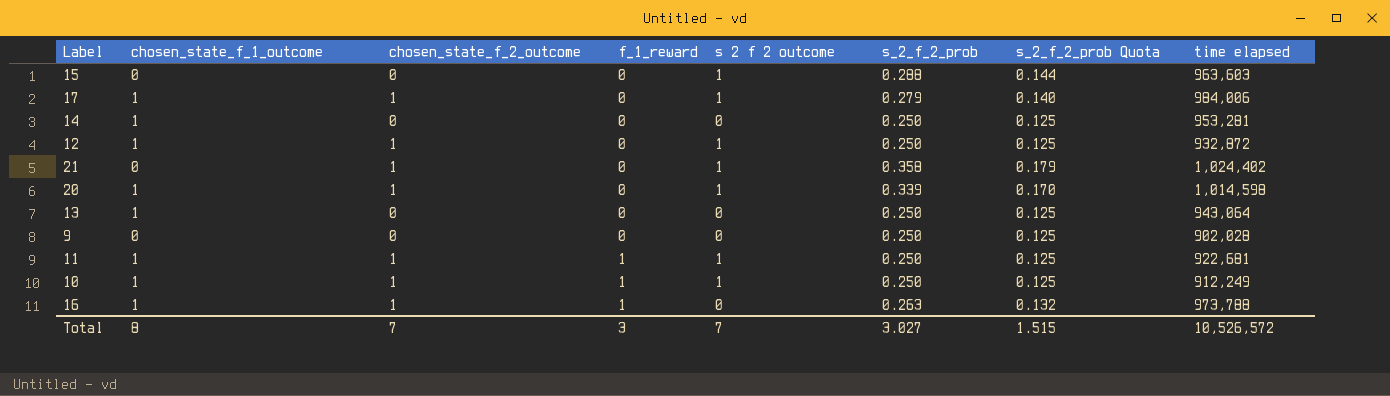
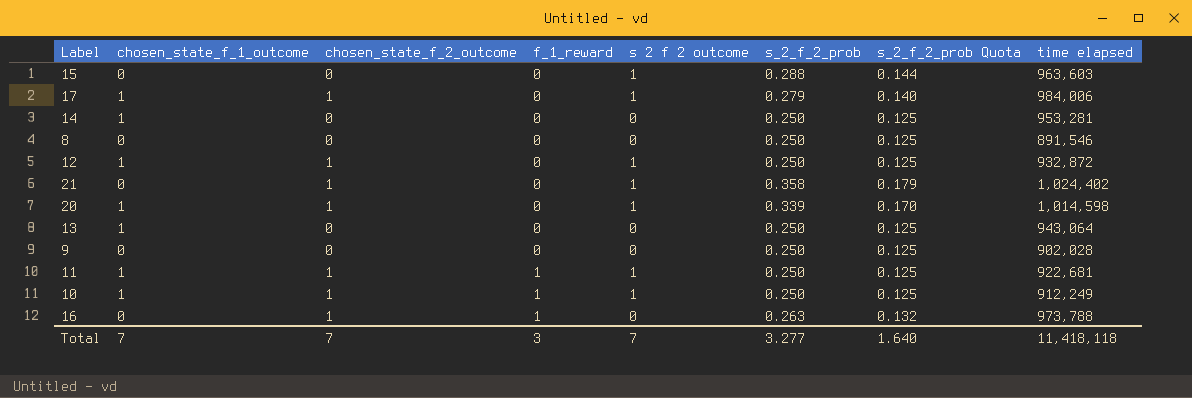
row 8: none -> 0 | 0 | 0 | 0 | 0.250 | 0.125 | 891,546
16 | chosen_state_f_1_outcome: 1 -> 0
Total | chosen_state_f_1_outcome: 8 -> 7
Total | s_2_f_2_prob: 3.027 -> 3.277
Total | s_2_f_2_prob Quota: 1.515 -> 1.640
Total | time elapsed: 10,526,572 -> 11,418,118

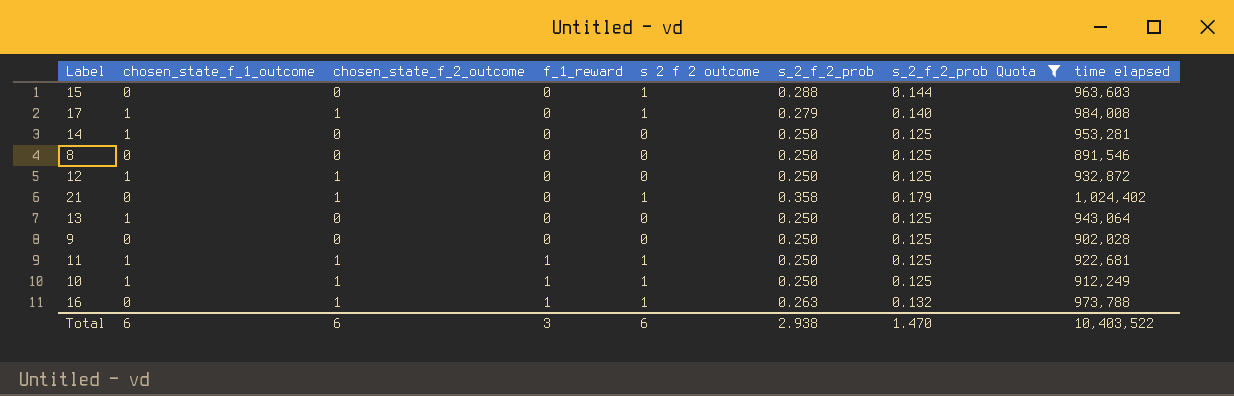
filter: none -> s_2_f_2_prob Quota != 0.170
17 | time elapsed: 984,006 -> 984,008
12 | s 2 f 2 outcome: 1 -> 0
16 | s 2 f 2 outcome: 0 -> 1
Total | chosen_state_f_1_outcome: 7 -> 6
Total | chosen_state_f_2_outcome: 7 -> 6
Total | s 2 f 2 outcome: 7 -> 6
Total | s_2_f_2_prob: 3.277 -> 2.938
Total | s_2_f_2_prob Quota: 1.640 -> 1.470
Total | time elapsed: 11,418,118 -> 10,403,522

